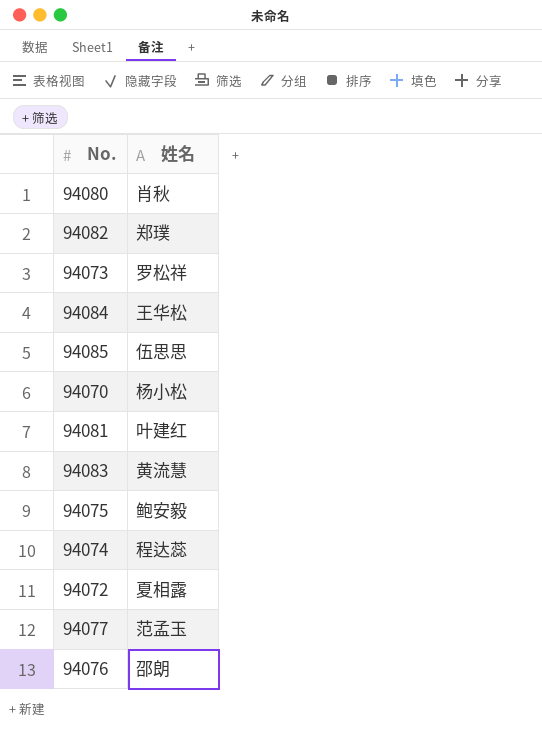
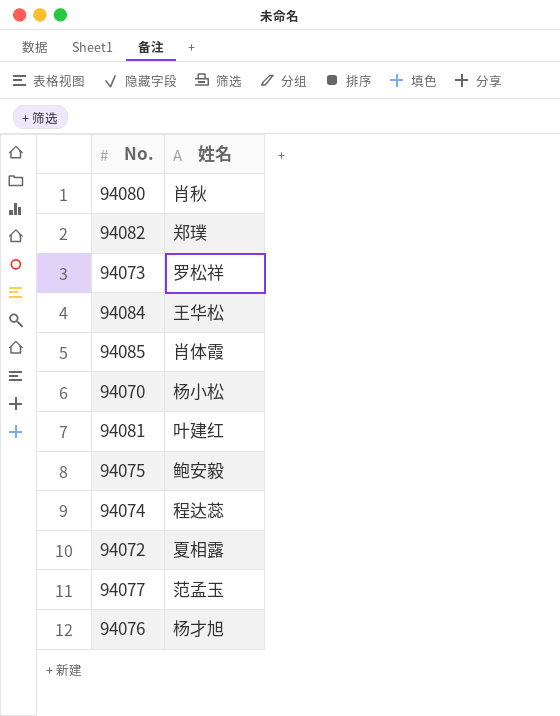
row 94083: 黄流慧 -> none
94085 | 姓名: 伍思思 -> 肖体霞
94076 | 姓名: 邵朗 -> 杨才旭

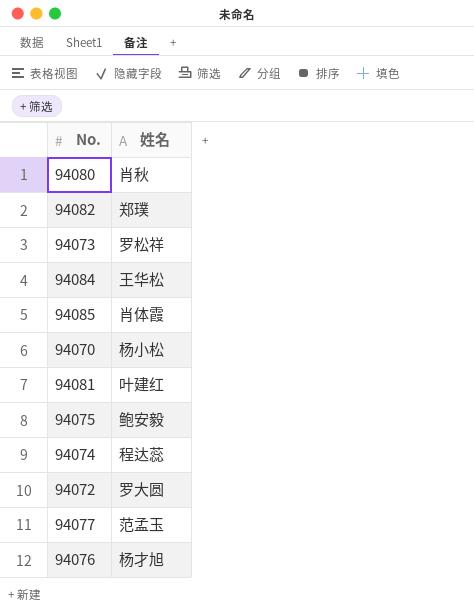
94072 | 姓名: 夏相露 -> 罗大圆

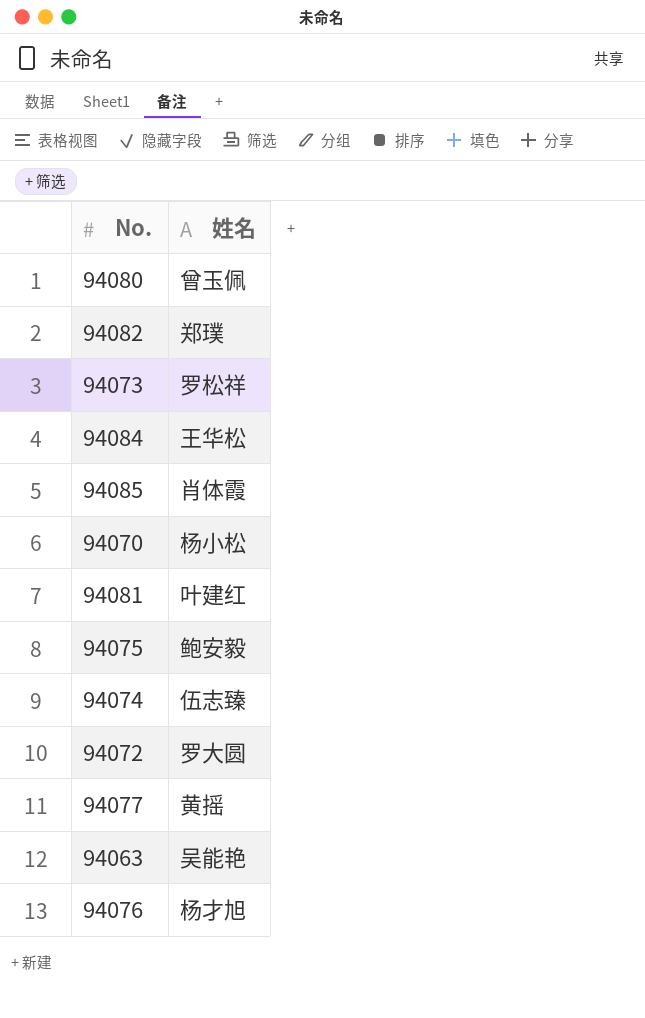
94080 | 姓名: 肖秋 -> 曾玉佩
94074 | 姓名: 程达蕊 -> 伍志臻
94077 | 姓名: 范孟玉 -> 黄摇
row 94063: none -> 吴能艳

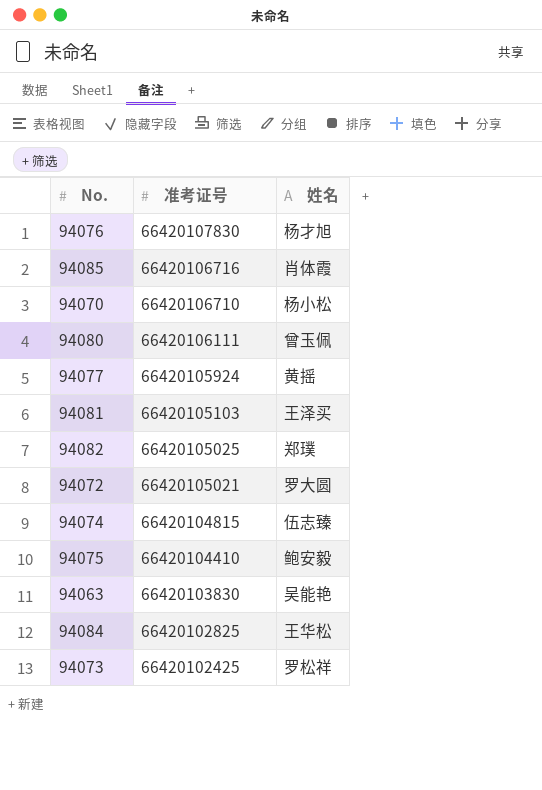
row order: none -> 准考证号 descending
column 准考证号 | position: none -> 2
94081 | 姓名: 叶建红 -> 王泽买

